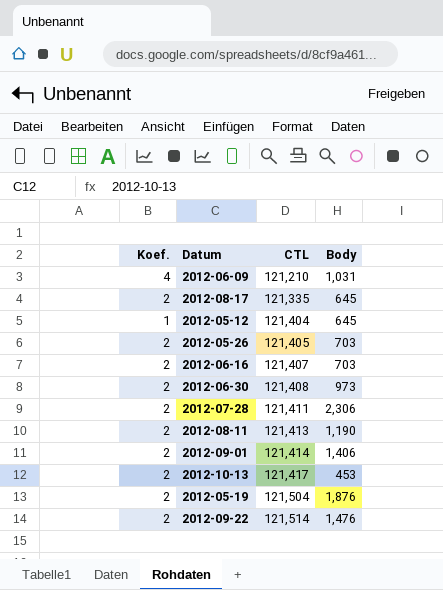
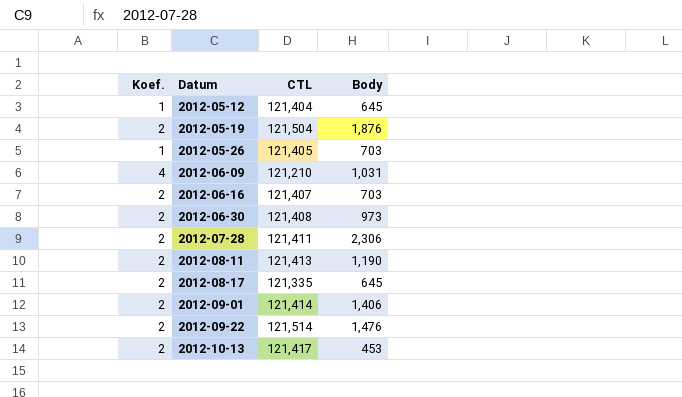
row order: CTL ascending -> Datum ascending
2012-05-26 | Koef.: 2 -> 1

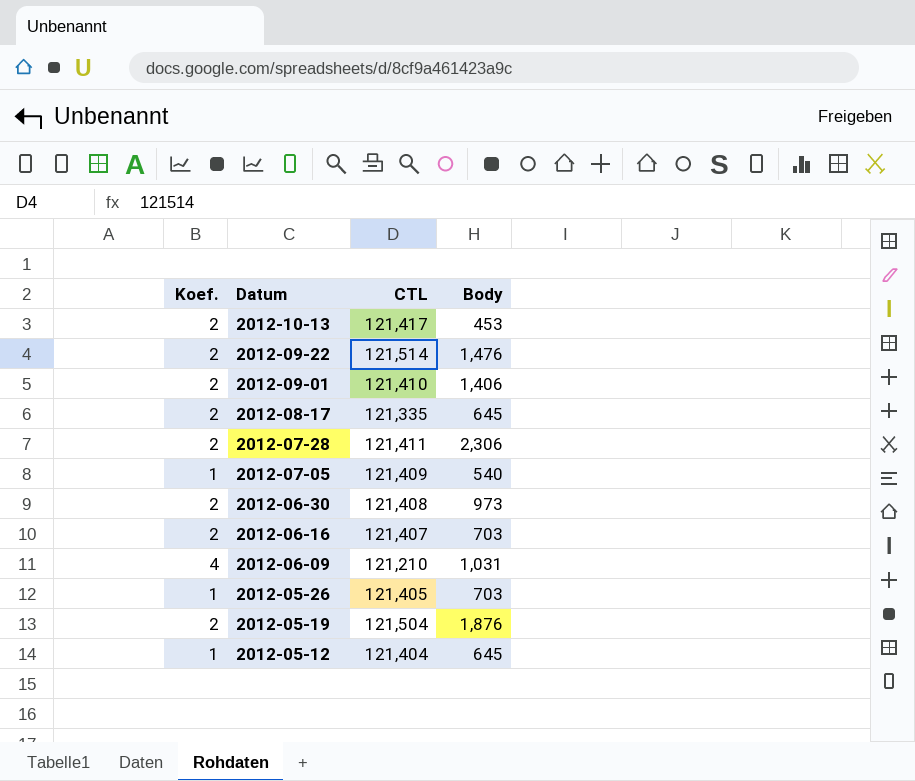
row order: Datum ascending -> Datum descending
row 2012-08-11: 2 | 121,413 | 1,190 -> none
2012-09-01 | CTL: 121,414 -> 121,410
row 2012-07-05: none -> 1 | 121,409 | 540

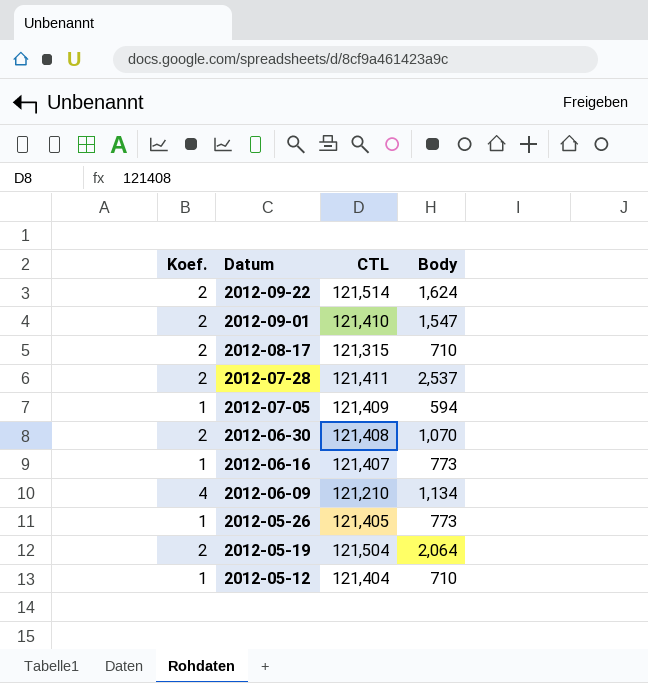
row 2012-10-13: 2 | 121,417 | 453 -> none
2012-09-22 | Body: 1,476 -> 1,624
2012-09-01 | Body: 1,406 -> 1,547
2012-08-17 | CTL: 121,335 -> 121,315
2012-08-17 | Body: 645 -> 710
2012-07-28 | Body: 2,306 -> 2,537
2012-07-05 | Body: 540 -> 594
2012-06-30 | Body: 973 -> 1,070
2012-06-16 | Koef.: 2 -> 1
2012-06-16 | Body: 703 -> 773
2012-06-09 | Body: 1,031 -> 1,134
2012-05-26 | Body: 703 -> 773
2012-05-19 | Body: 1,876 -> 2,064
2012-05-12 | Body: 645 -> 710

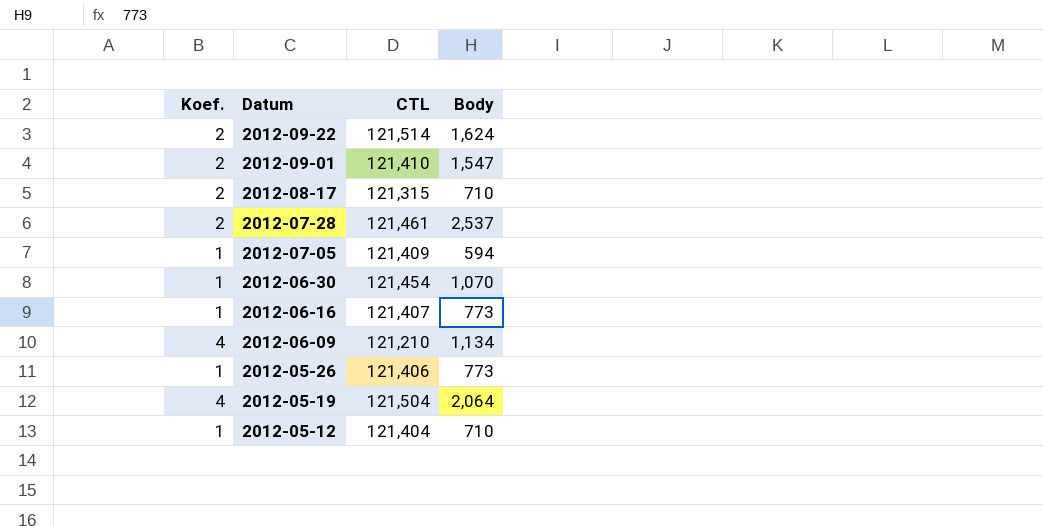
2012-07-28 | CTL: 121,411 -> 121,461
2012-06-30 | Koef.: 2 -> 1
2012-06-30 | CTL: 121,408 -> 121,454
2012-05-26 | CTL: 121,405 -> 121,406
2012-05-19 | Koef.: 2 -> 4

